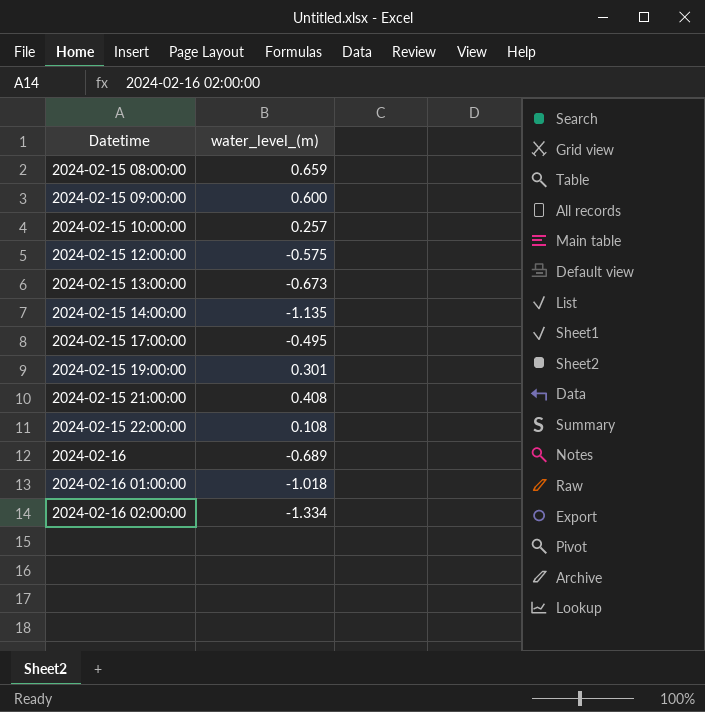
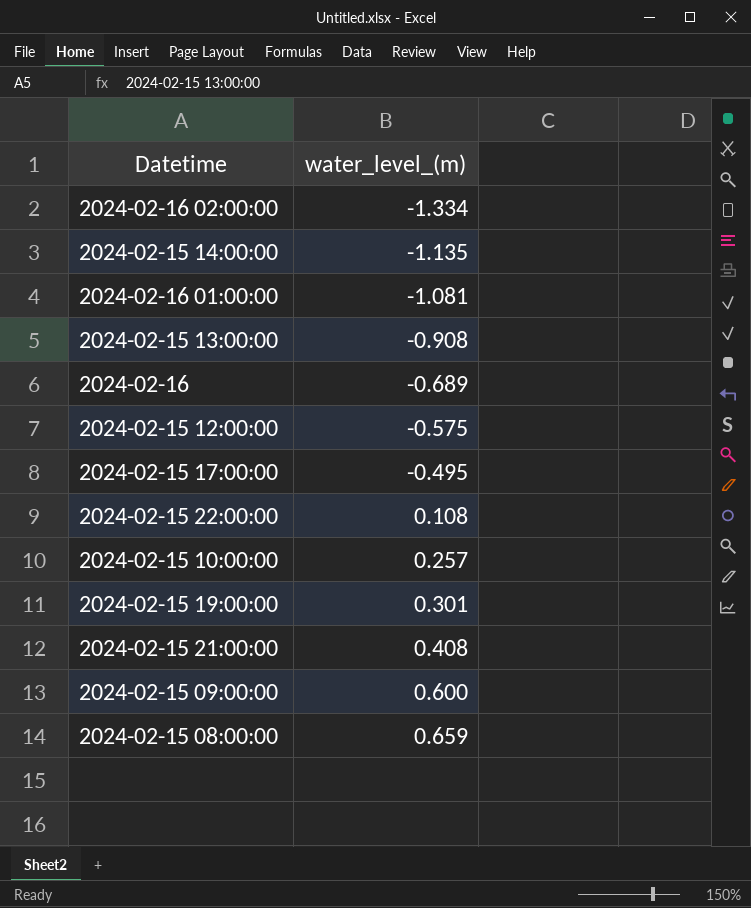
row order: Datetime ascending -> water_level_(m) ascending
2024-02-16 01:00:00 | water_level_(m): -1.018 -> -1.081
2024-02-15 13:00:00 | water_level_(m): -0.673 -> -0.908

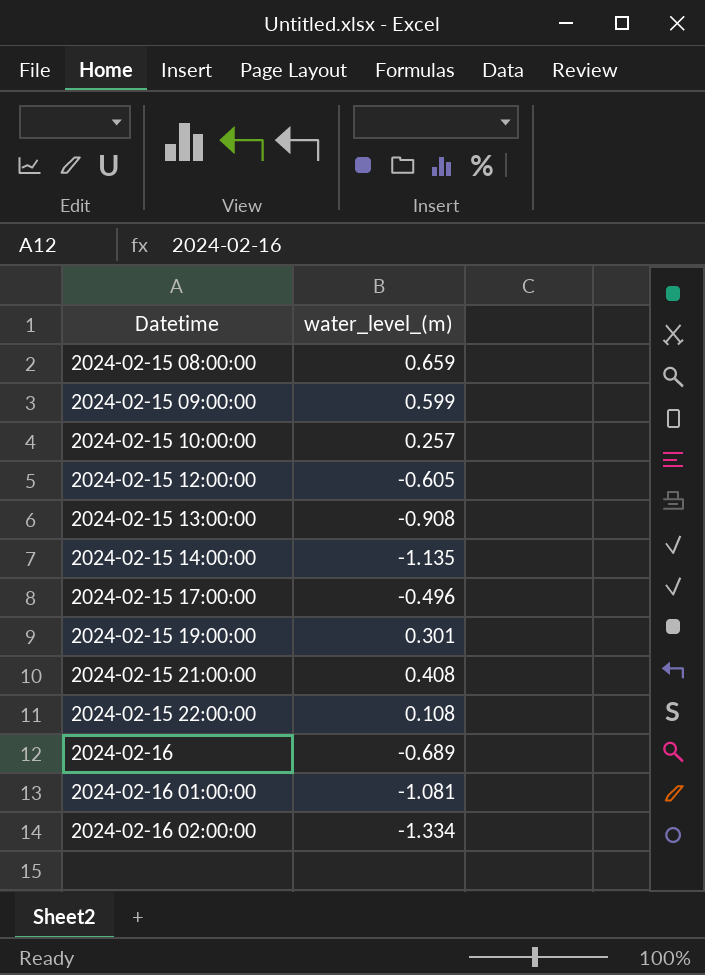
row order: water_level_(m) ascending -> Datetime ascending
2024-02-15 09:00:00 | water_level_(m): 0.600 -> 0.599
2024-02-15 12:00:00 | water_level_(m): -0.575 -> -0.605
2024-02-15 17:00:00 | water_level_(m): -0.495 -> -0.496

